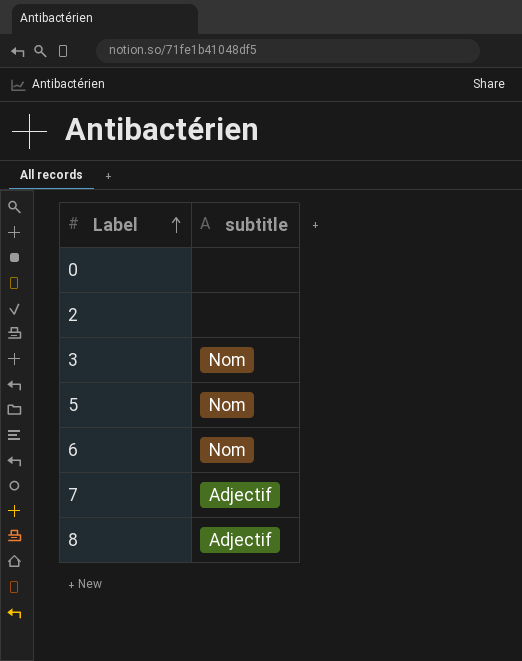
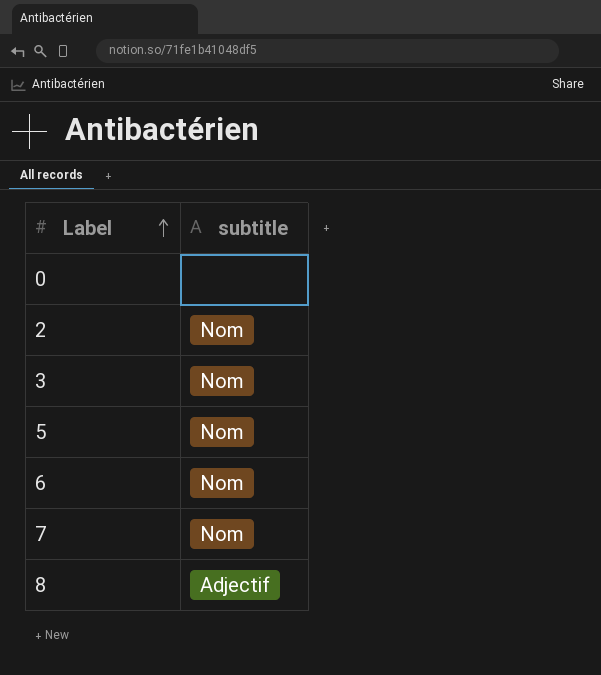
2 | subtitle: none -> Nom
7 | subtitle: Adjectif -> Nom

